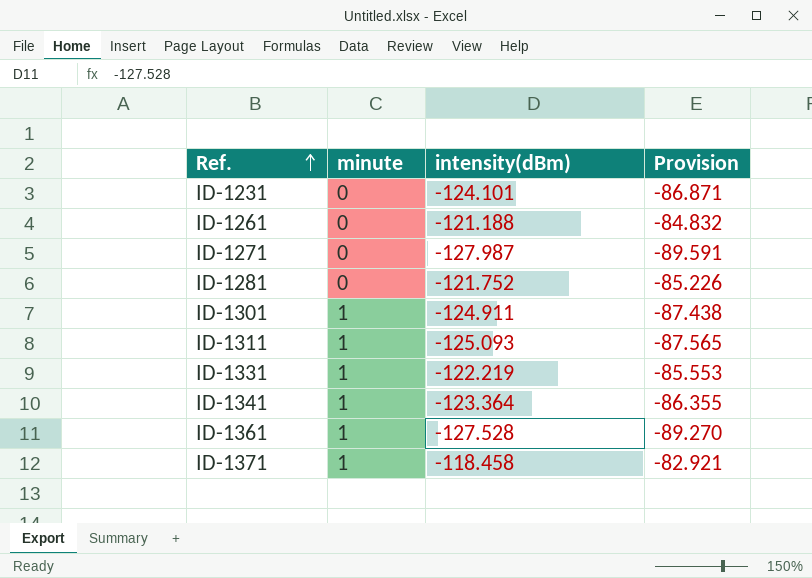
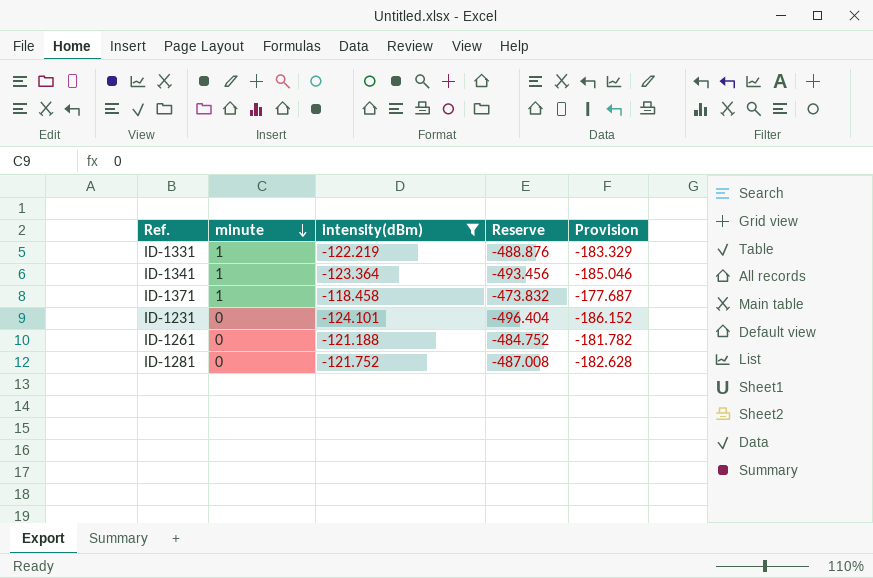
filter: none -> intensity(dBm) >= -124.101
row order: Ref. ascending -> minute descending
column Reserve | formula: none -> [intensity(dBm)] * 4
column Provision | formula: [intensity(dBm)] * 0.7 -> [intensity(dBm)] * 1.5

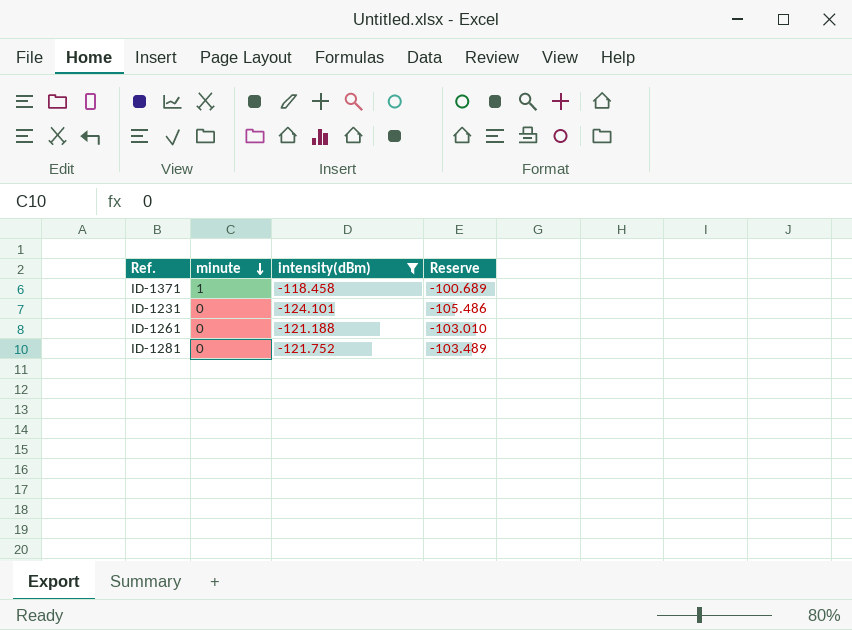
column Provision | formula: [intensity(dBm)] * 1.5 -> none
column Reserve | formula: [intensity(dBm)] * 4 -> [intensity(dBm)] * 0.85
row ID-1331: 1 | -122.219 | -488.876 | -183.329 -> none
row ID-1341: 1 | -123.364 | -493.456 | -185.046 -> none

